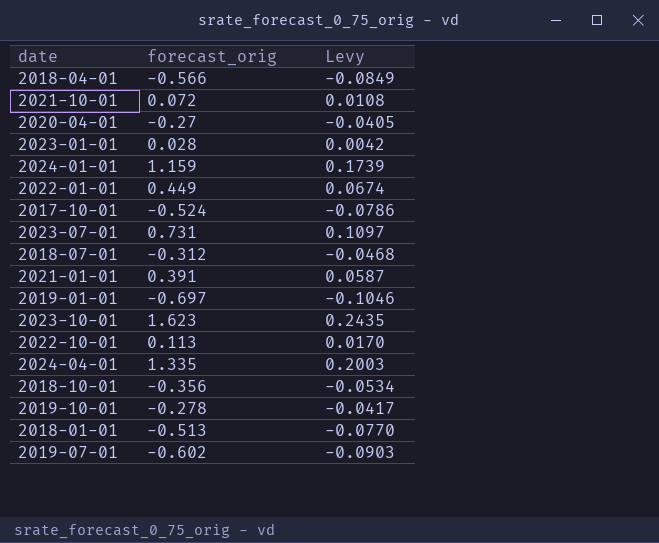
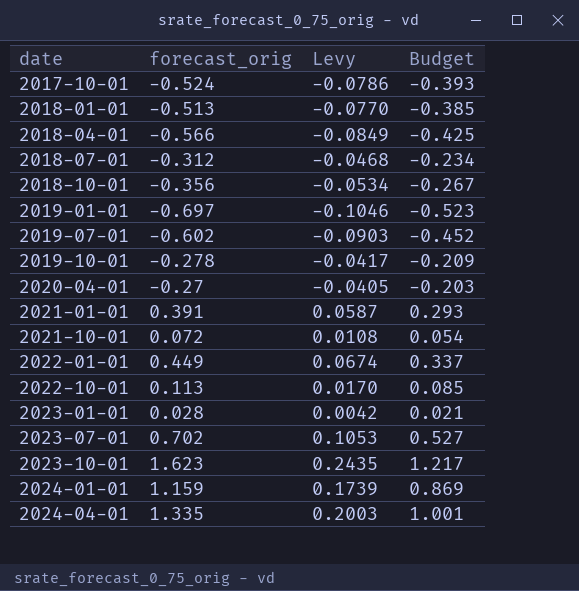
row order: none -> date ascending
column Budget | formula: none -> [forecast_orig] * 0.75
2023-07-01 | forecast_orig: 0.731 -> 0.702
2023-07-01 | Levy: 0.1097 -> 0.1053

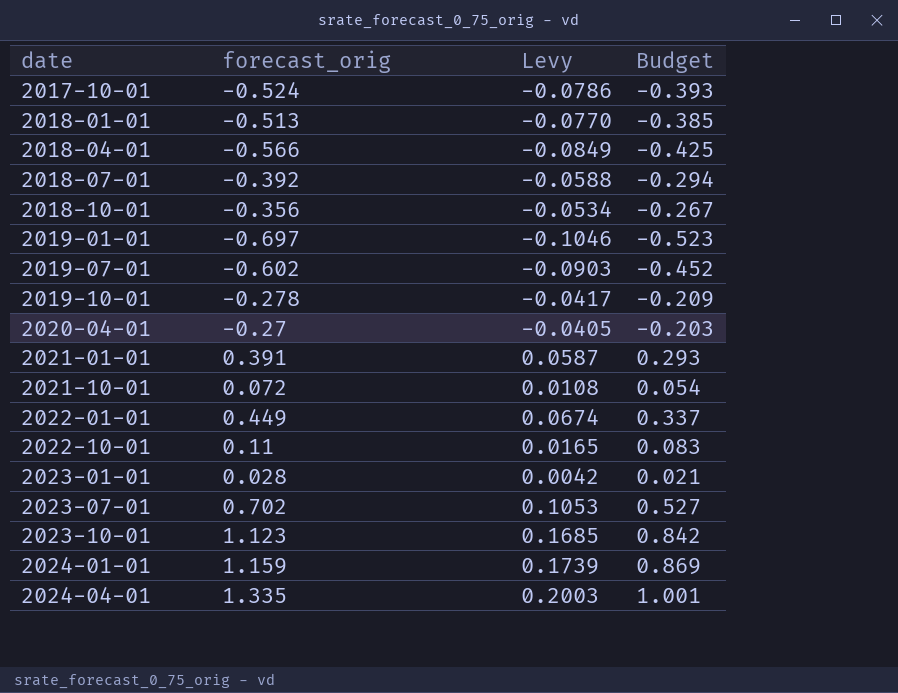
2018-07-01 | forecast_orig: -0.312 -> -0.392
2018-07-01 | Levy: -0.0468 -> -0.0588
2018-07-01 | Budget: -0.234 -> -0.294
2022-10-01 | forecast_orig: 0.113 -> 0.11
2022-10-01 | Levy: 0.0170 -> 0.0165
2022-10-01 | Budget: 0.085 -> 0.083
2023-10-01 | forecast_orig: 1.623 -> 1.123
2023-10-01 | Levy: 0.2435 -> 0.1685
2023-10-01 | Budget: 1.217 -> 0.842

